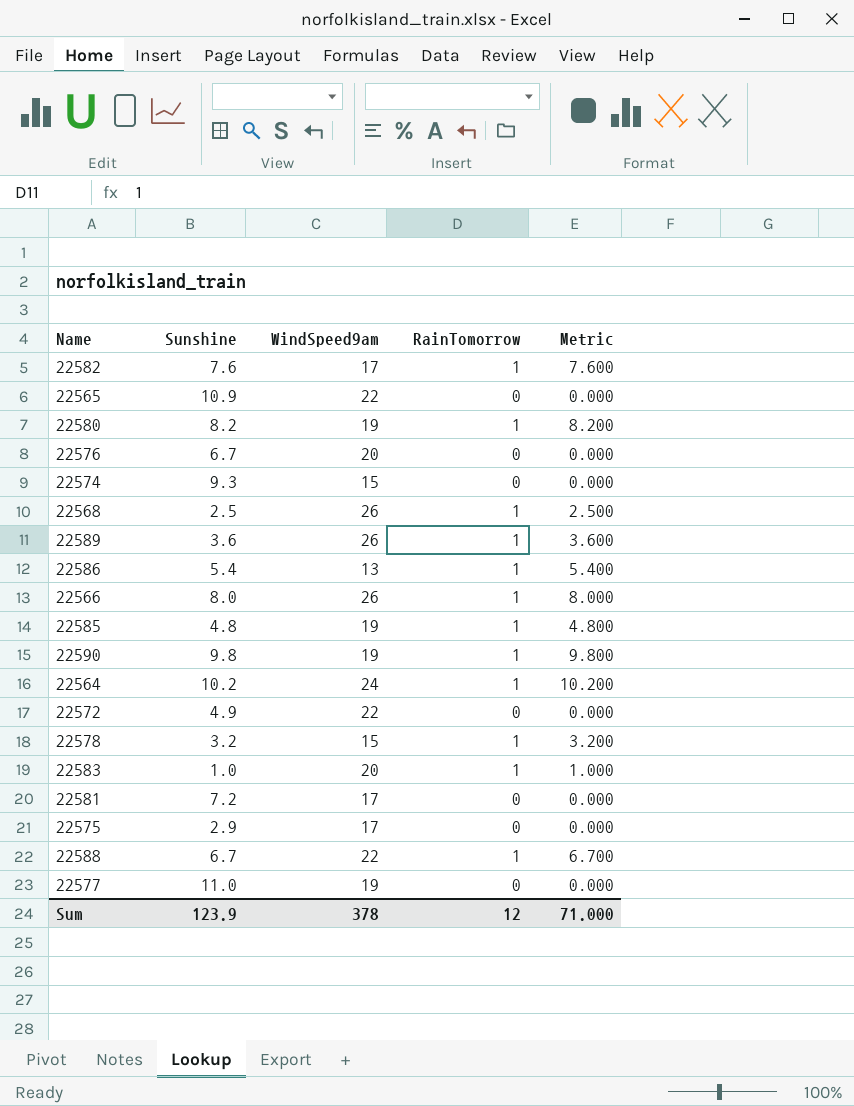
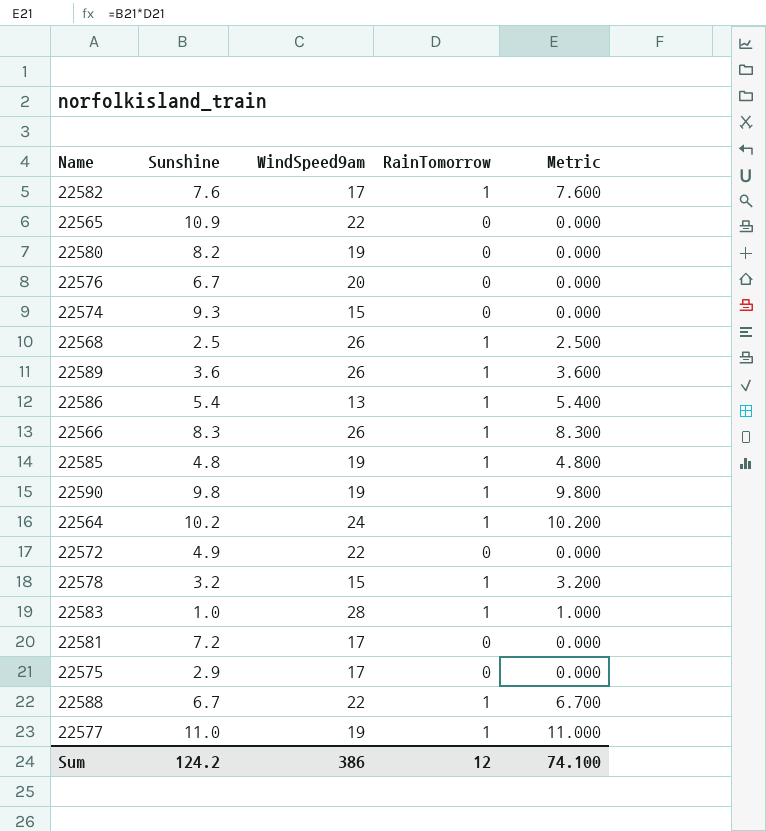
22580 | RainTomorrow: 1 -> 0
22580 | Metric: 8.200 -> 0.000
22566 | Sunshine: 8.0 -> 8.3
22566 | Metric: 8.000 -> 8.300
22583 | WindSpeed9am: 20 -> 28
22577 | RainTomorrow: 0 -> 1
22577 | Metric: 0.000 -> 11.000
Sum | Sunshine: 123.9 -> 124.2
Sum | WindSpeed9am: 378 -> 386
Sum | Metric: 71.000 -> 74.100

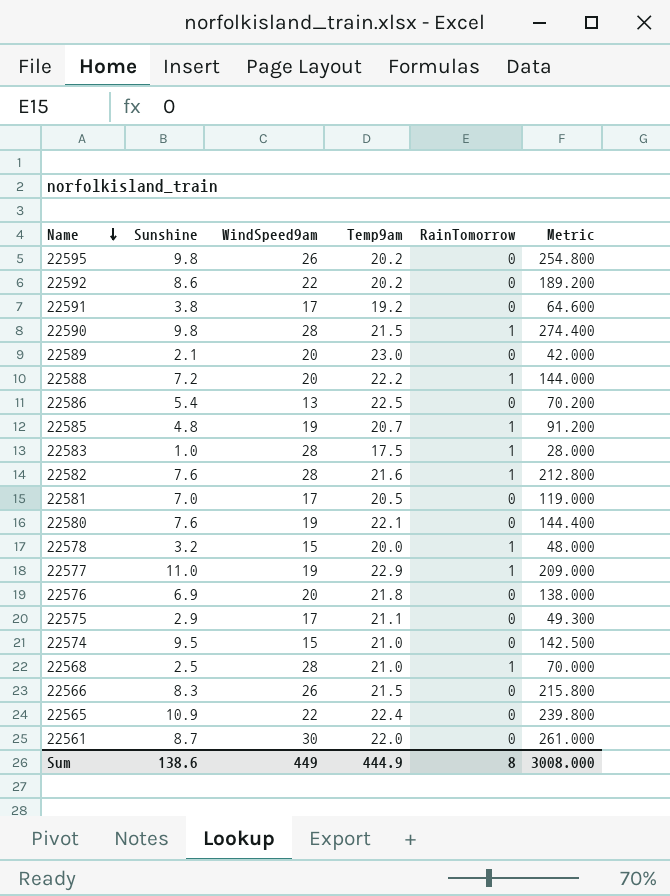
row order: none -> Name descending
column Temp9am | position: none -> 4
column Metric | formula: [Sunshine] * [RainTomorrow] -> [Sunshine] * [WindSpeed9am]
row 22564: 10.2 | 24 | 1 | 10.200 -> none
row 22572: 4.9 | 22 | 0 | 0.000 -> none
row 22595: none -> 9.8 | 26 | 20.2 | 0 | 254.800
row 22592: none -> 8.6 | 22 | 20.2 | 0 | 189.200
row 22591: none -> 3.8 | 17 | 19.2 | 0 | 64.600
22590 | WindSpeed9am: 19 -> 28
22589 | Sunshine: 3.6 -> 2.1
22589 | WindSpeed9am: 26 -> 20
22589 | RainTomorrow: 1 -> 0
22588 | Sunshine: 6.7 -> 7.2
22588 | WindSpeed9am: 22 -> 20
22586 | RainTomorrow: 1 -> 0
22582 | WindSpeed9am: 17 -> 28
22581 | Sunshine: 7.2 -> 7.0
22580 | Sunshine: 8.2 -> 7.6
22576 | Sunshine: 6.7 -> 6.9
22574 | Sunshine: 9.3 -> 9.5
22568 | WindSpeed9am: 26 -> 28
22566 | RainTomorrow: 1 -> 0
row 22561: none -> 8.7 | 30 | 22.0 | 0 | 261.000
Sum | Sunshine: 124.2 -> 138.6
Sum | WindSpeed9am: 386 -> 449
Sum | RainTomorrow: 12 -> 8
Sum | Metric: 74.100 -> 3008.000

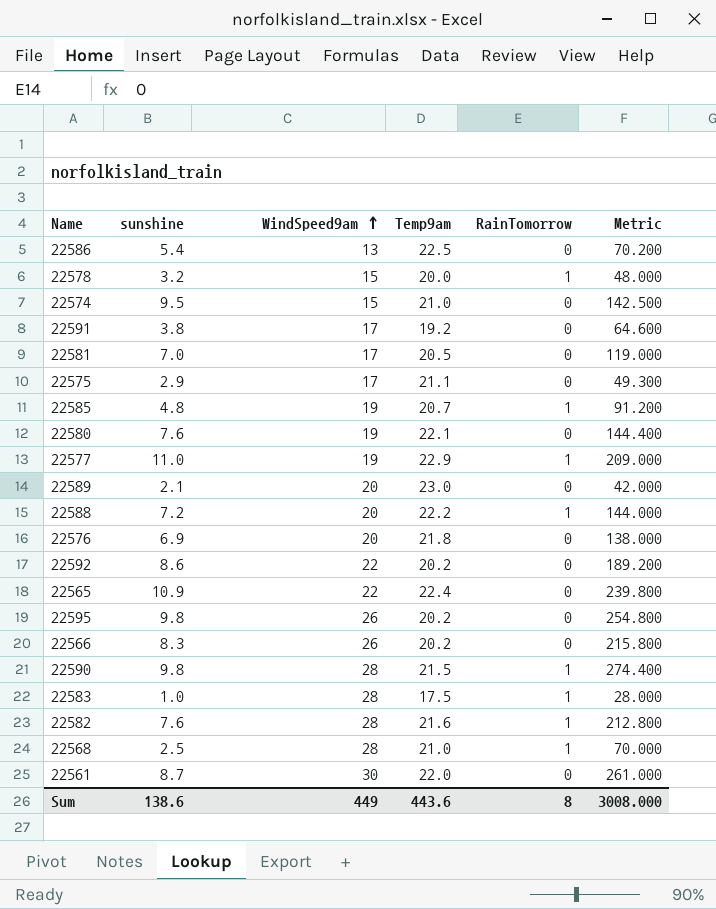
row order: Name descending -> WindSpeed9am ascending
column name: Sunshine -> sunshine
22566 | Temp9am: 21.5 -> 20.2
Sum | Temp9am: 444.9 -> 443.6

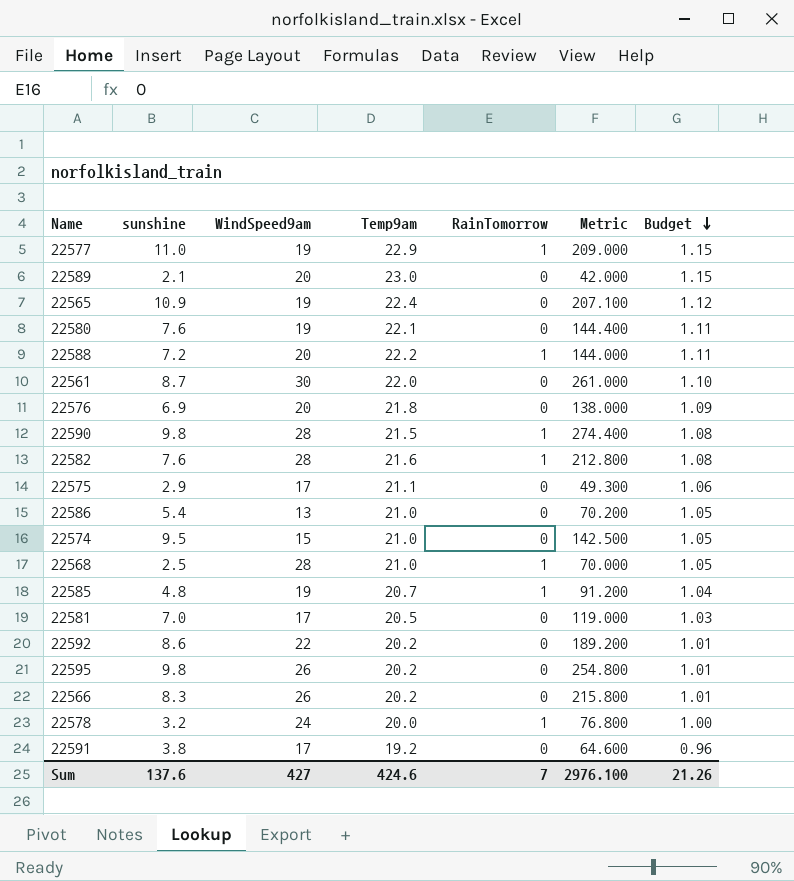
row order: WindSpeed9am ascending -> Budget descending
column Budget | formula: none -> [Temp9am] * 0.05
row 22583: 1.0 | 28 | 17.5 | 1 | 28.000 -> none
22565 | WindSpeed9am: 22 -> 19
22565 | Metric: 239.800 -> 207.100
22586 | Temp9am: 22.5 -> 21.0
22578 | WindSpeed9am: 15 -> 24
22578 | Metric: 48.000 -> 76.800
Sum | sunshine: 138.6 -> 137.6
Sum | WindSpeed9am: 449 -> 427
Sum | Temp9am: 443.6 -> 424.6
Sum | RainTomorrow: 8 -> 7
Sum | Metric: 3008.000 -> 2976.100

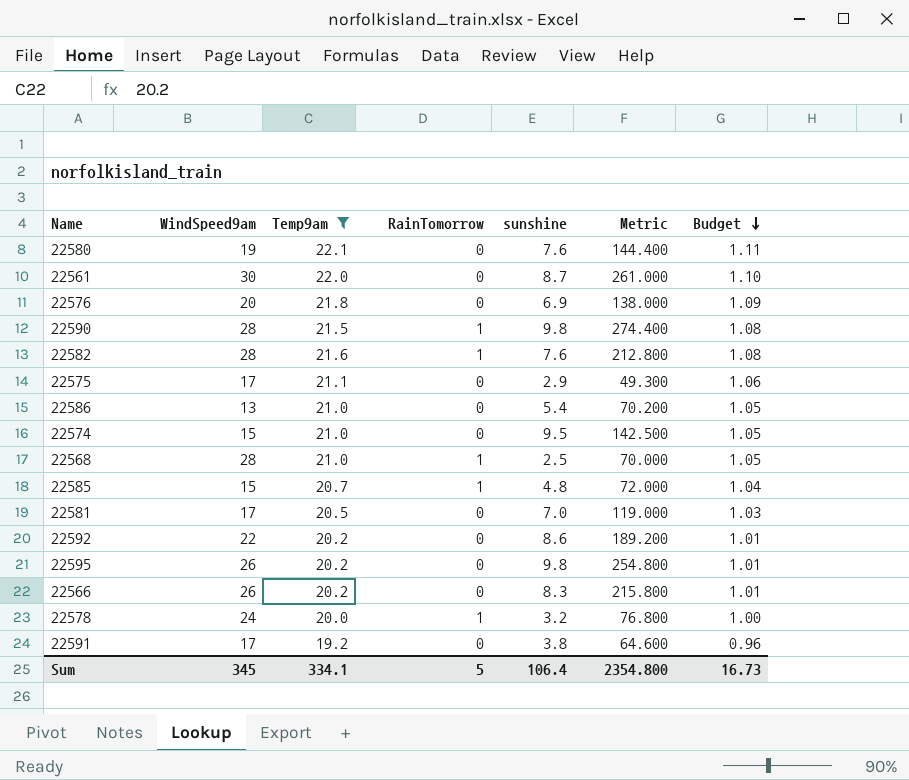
filter: none -> Temp9am <= 22.1
column sunshine | position: 2 -> 5
22585 | WindSpeed9am: 19 -> 15
22585 | Metric: 91.200 -> 72.000
Sum | WindSpeed9am: 427 -> 345
Sum | Temp9am: 424.6 -> 334.1
Sum | RainTomorrow: 7 -> 5
Sum | sunshine: 137.6 -> 106.4
Sum | Metric: 2976.100 -> 2354.800
Sum | Budget: 21.26 -> 16.73

